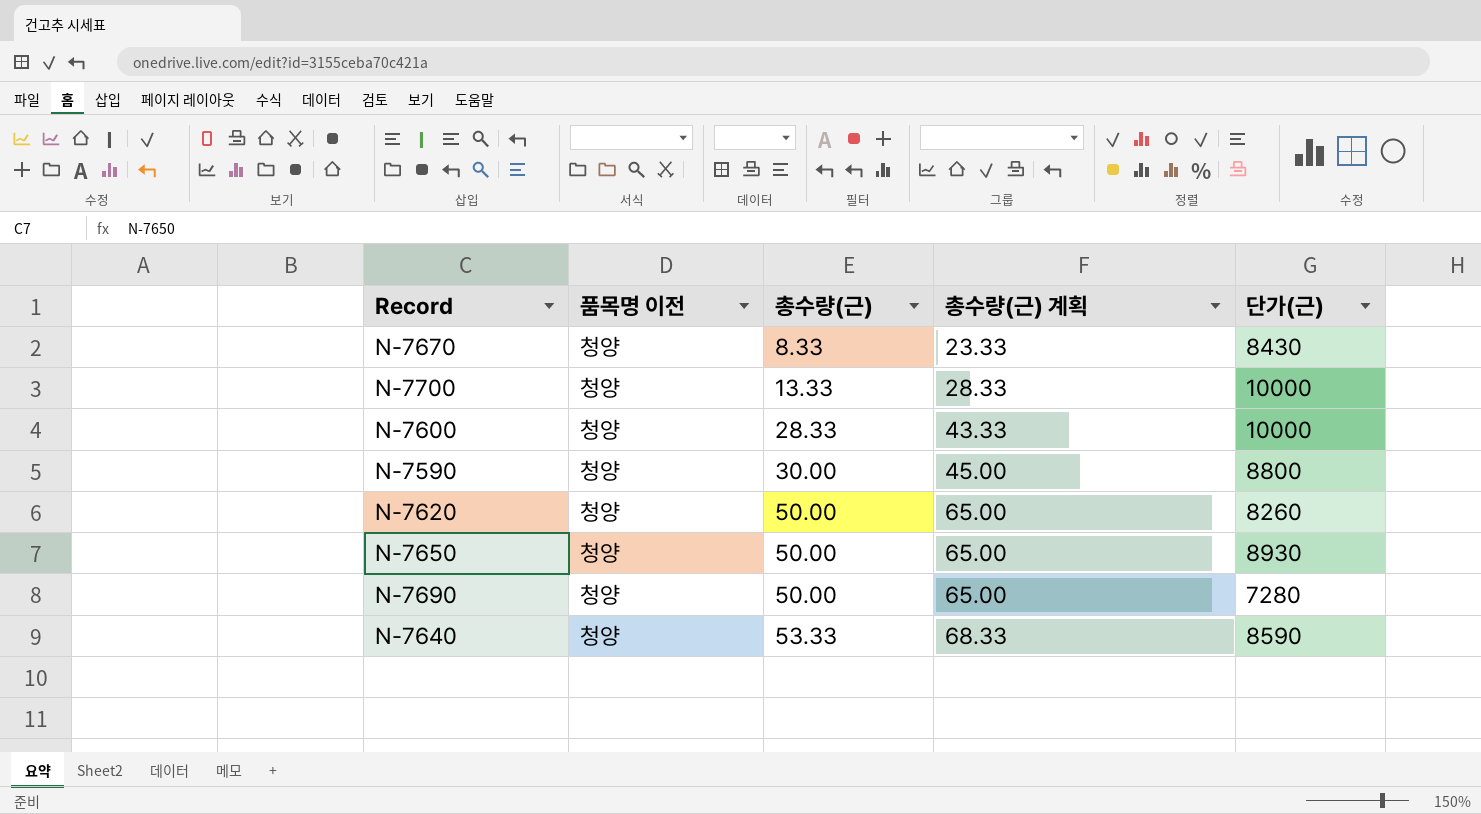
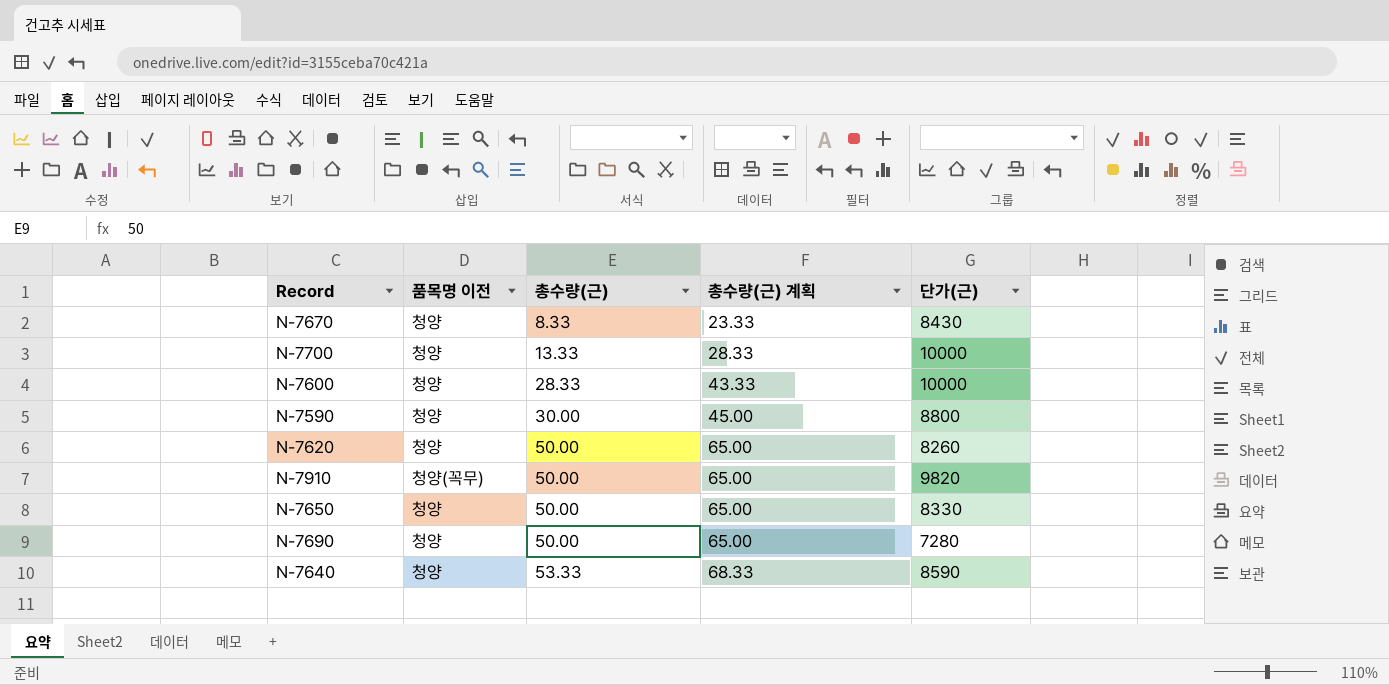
row N-7910: none -> 청양(꼭무) | 50.00 | 65.00 | 9820
N-7650 | 단가(근): 8930 -> 8330

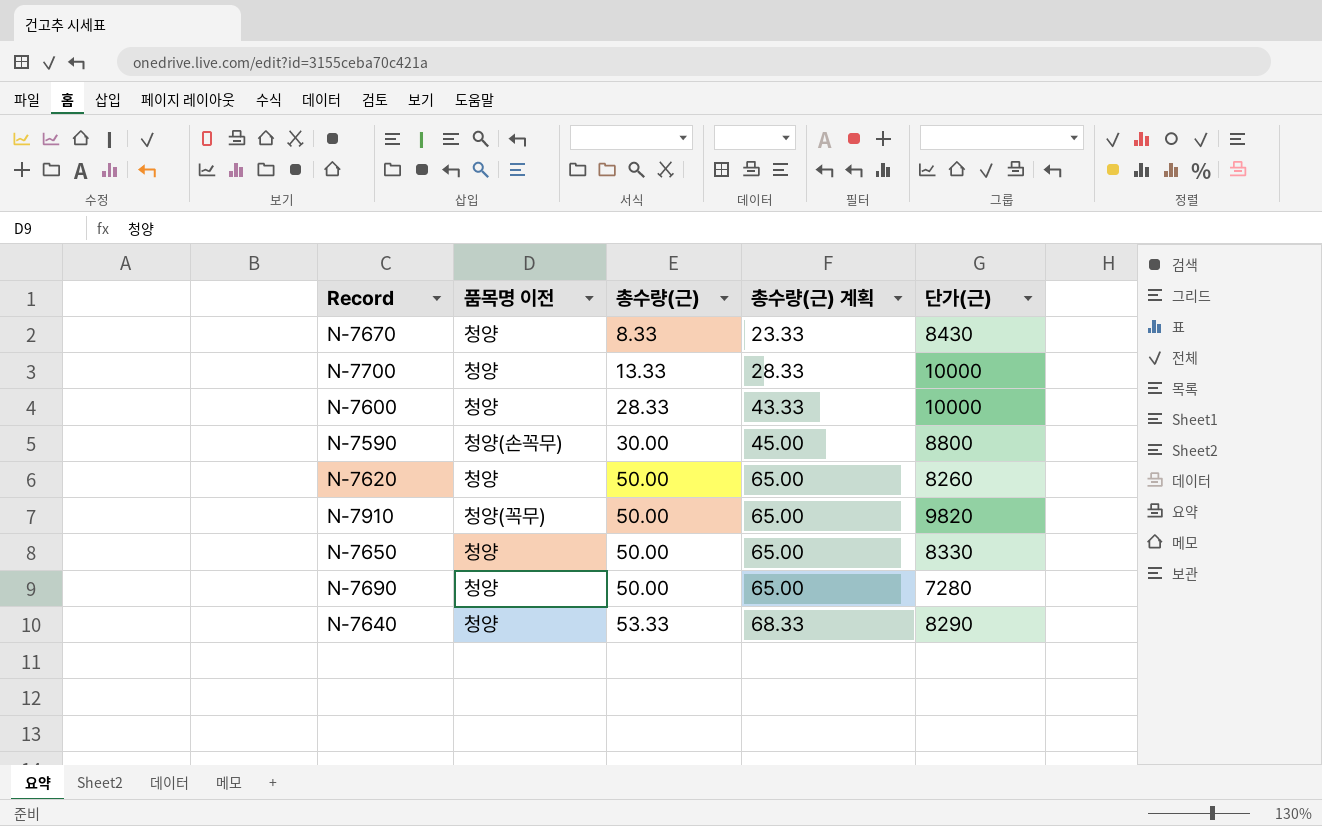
N-7590 | 품목명 이전: 청양 -> 청양(손꼭무)
N-7640 | 단가(근): 8590 -> 8290

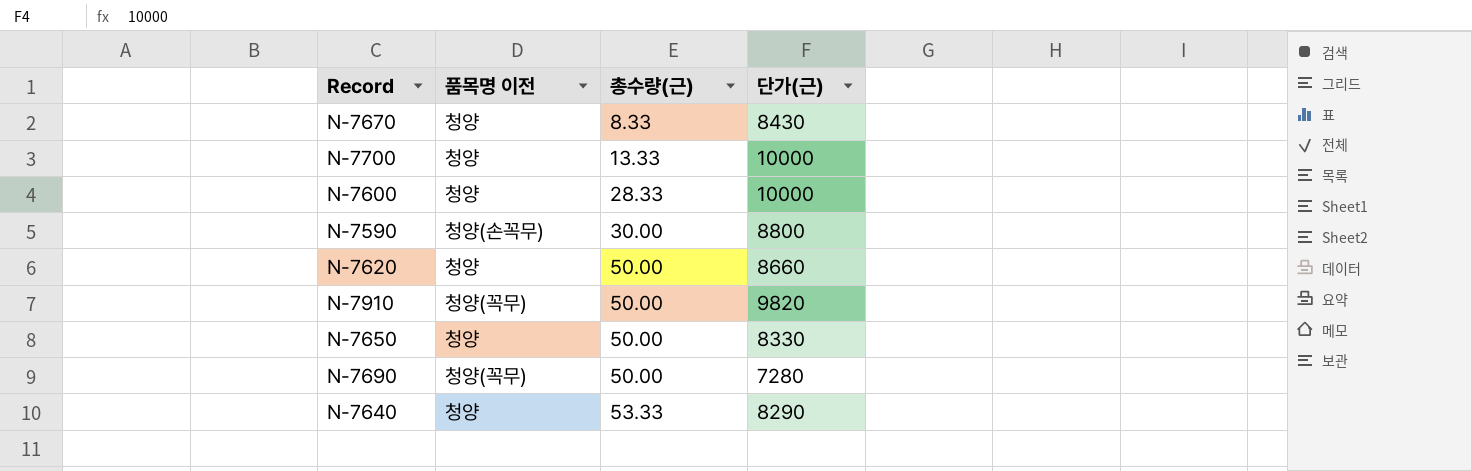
column 총수량(근) 계획 | formula: [총수량(근)] + 15 -> none
N-7620 | 단가(근): 8260 -> 8660
N-7690 | 품목명 이전: 청양 -> 청양(꼭무)

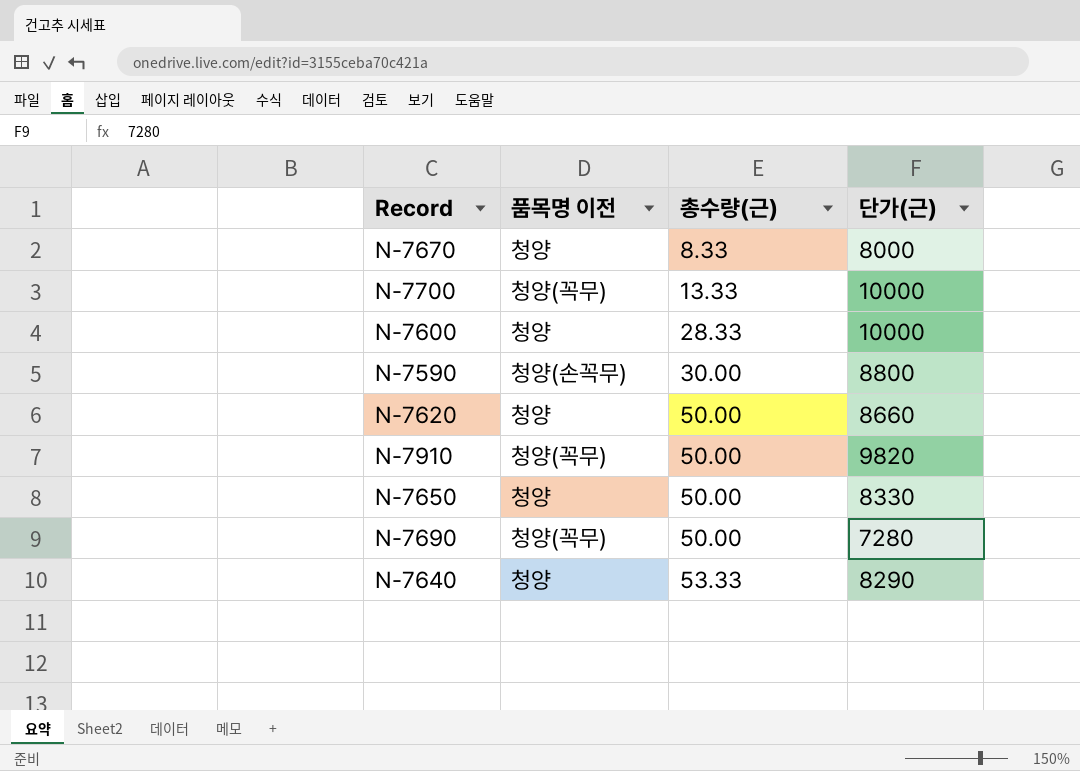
N-7670 | 단가(근): 8430 -> 8000
N-7700 | 품목명 이전: 청양 -> 청양(꼭무)

